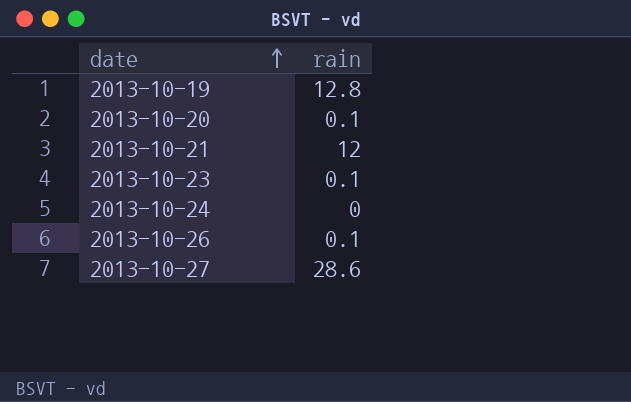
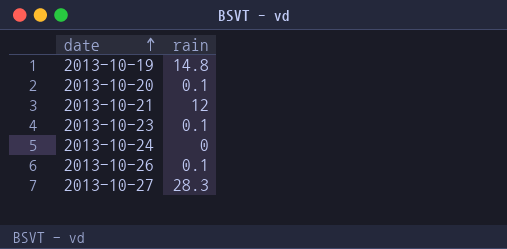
2013-10-19 | rain: 12.8 -> 14.8
2013-10-27 | rain: 28.6 -> 28.3

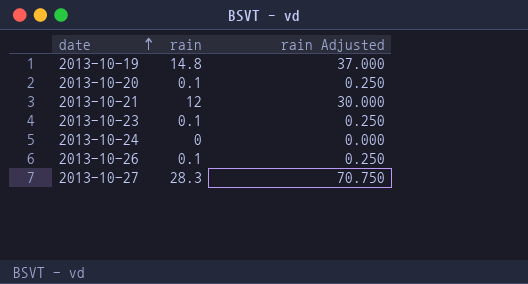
column rain Adjusted | formula: none -> [rain] * 2.5

